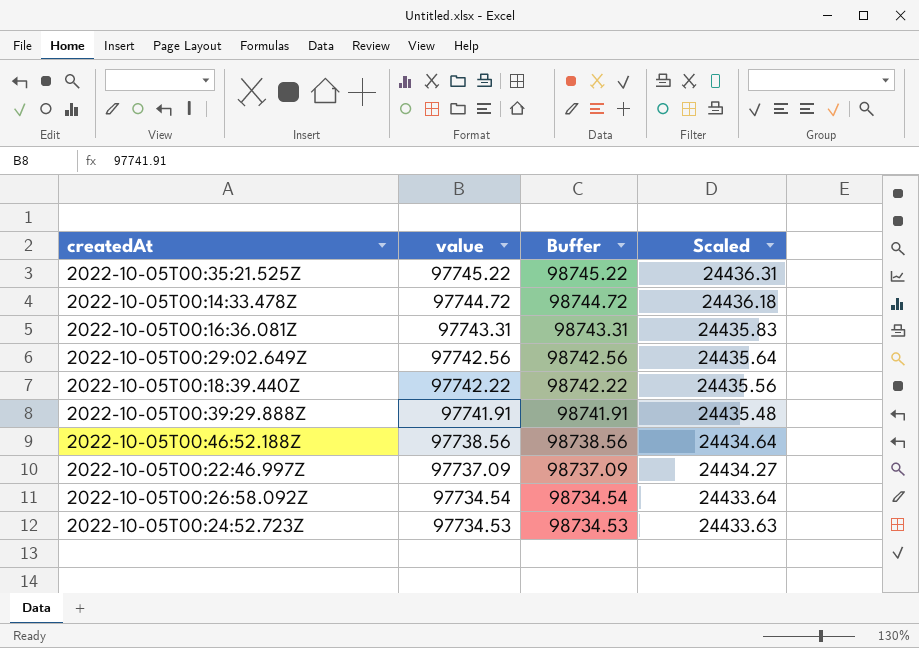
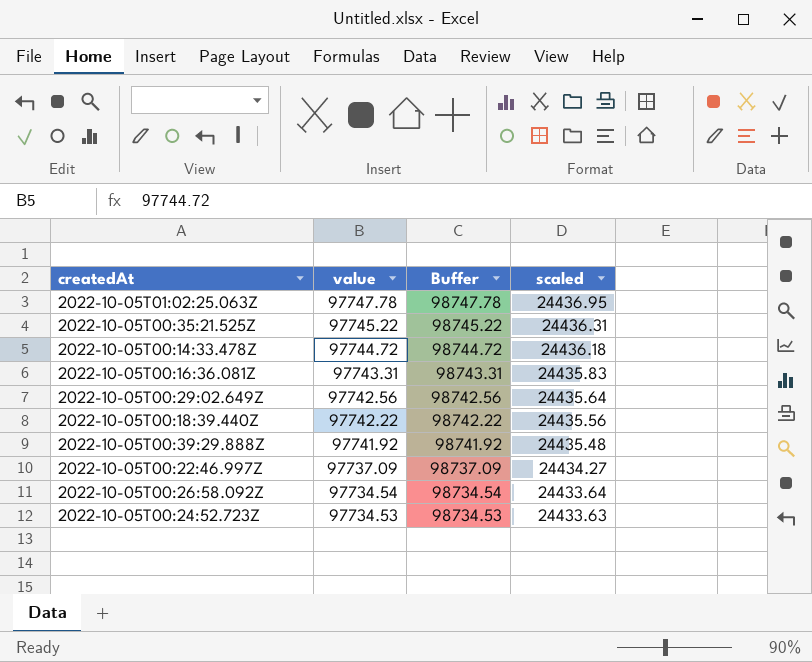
column name: Scaled -> scaled
row 2022-10-05T00:46:52.188Z: 97738.56 | 98738.56 | 24434.64 -> none
row 2022-10-05T01:02:25.063Z: none -> 97747.78 | 98747.78 | 24436.95
2022-10-05T00:39:29.888Z | value: 97741.91 -> 97741.92
2022-10-05T00:39:29.888Z | Buffer: 98741.91 -> 98741.92

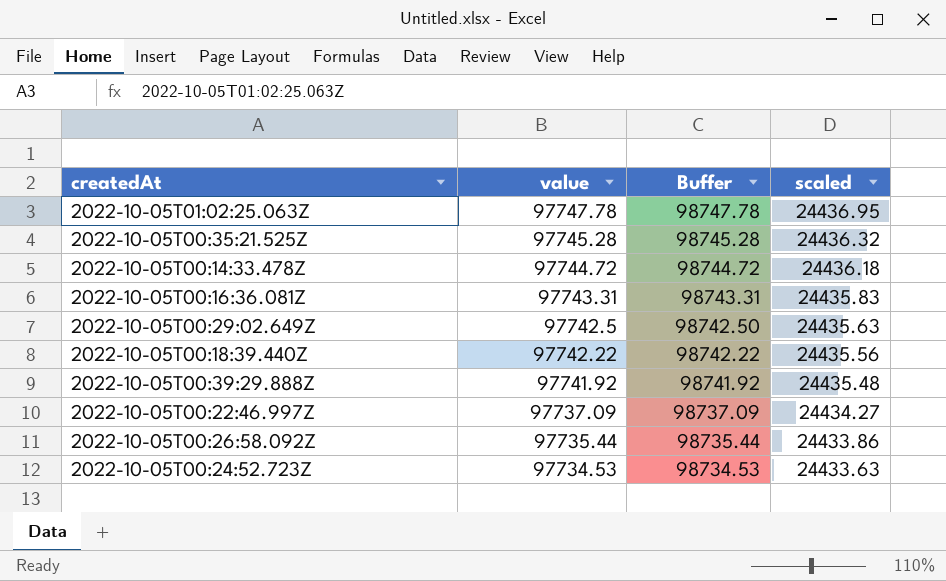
2022-10-05T00:35:21.525Z | value: 97745.22 -> 97745.28
2022-10-05T00:35:21.525Z | Buffer: 98745.22 -> 98745.28
2022-10-05T00:35:21.525Z | scaled: 24436.31 -> 24436.32
2022-10-05T00:29:02.649Z | value: 97742.56 -> 97742.5
2022-10-05T00:29:02.649Z | Buffer: 98742.56 -> 98742.50
2022-10-05T00:29:02.649Z | scaled: 24435.64 -> 24435.63
2022-10-05T00:26:58.092Z | value: 97734.54 -> 97735.44
2022-10-05T00:26:58.092Z | Buffer: 98734.54 -> 98735.44
2022-10-05T00:26:58.092Z | scaled: 24433.64 -> 24433.86

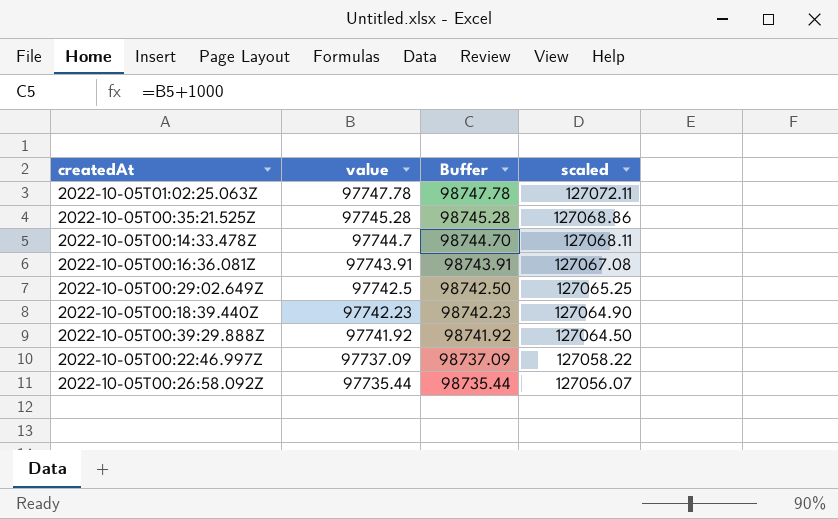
column scaled | formula: [value] * 0.25 -> [value] * 1.3
row 2022-10-05T00:24:52.723Z: 97734.53 | 98734.53 | 24433.63 -> none
2022-10-05T00:14:33.478Z | value: 97744.72 -> 97744.7
2022-10-05T00:14:33.478Z | Buffer: 98744.72 -> 98744.70
2022-10-05T00:16:36.081Z | value: 97743.31 -> 97743.91
2022-10-05T00:16:36.081Z | Buffer: 98743.31 -> 98743.91
2022-10-05T00:18:39.440Z | value: 97742.22 -> 97742.23
2022-10-05T00:18:39.440Z | Buffer: 98742.22 -> 98742.23

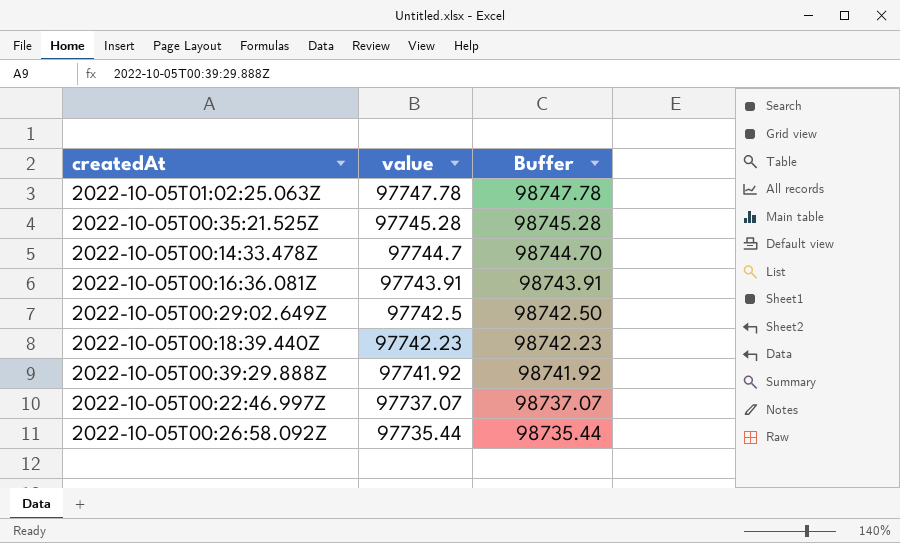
column scaled | formula: [value] * 1.3 -> none
2022-10-05T00:22:46.997Z | value: 97737.09 -> 97737.07
2022-10-05T00:22:46.997Z | Buffer: 98737.09 -> 98737.07

